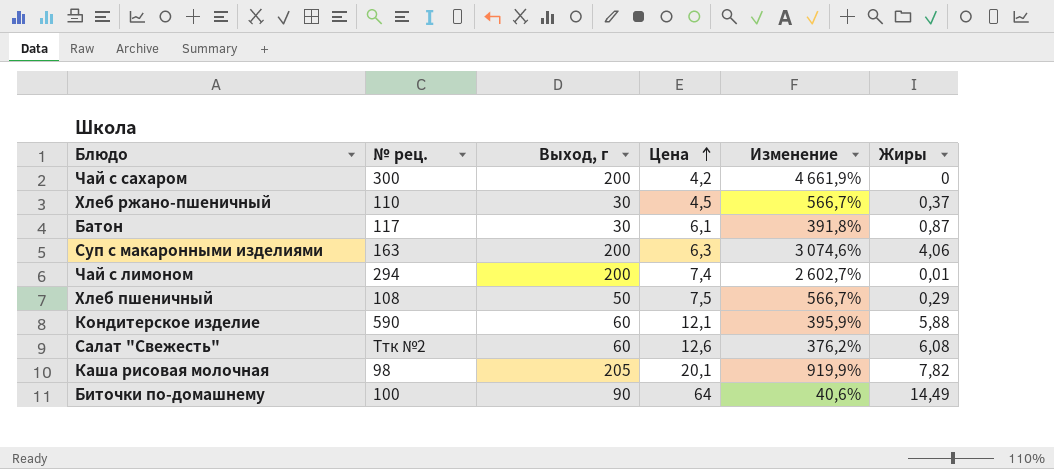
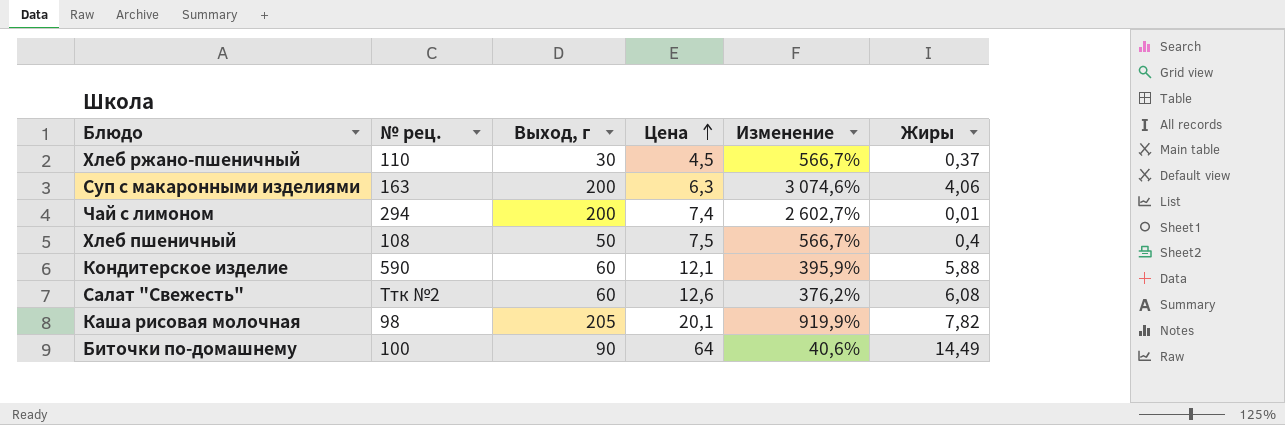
row Чай с сахаром: 300 | 200 | 4,2 | 4 661,9% | 0 -> none
row Батон: 117 | 30 | 6,1 | 391,8% | 0,87 -> none
Хлеб пшеничный | Жиры: 0,29 -> 0,4

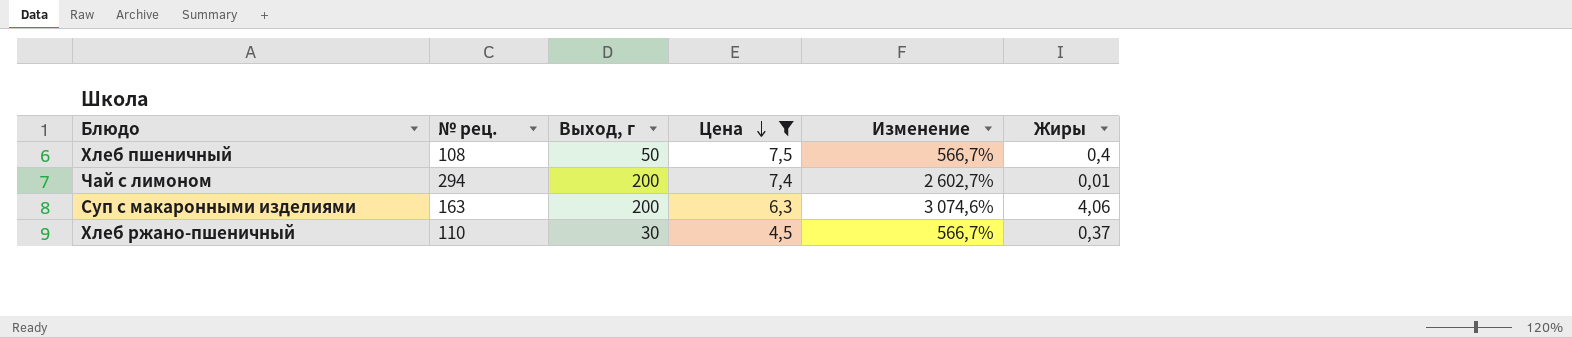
filter: none -> Цена <= 7,5
row order: Цена ascending -> Цена descending

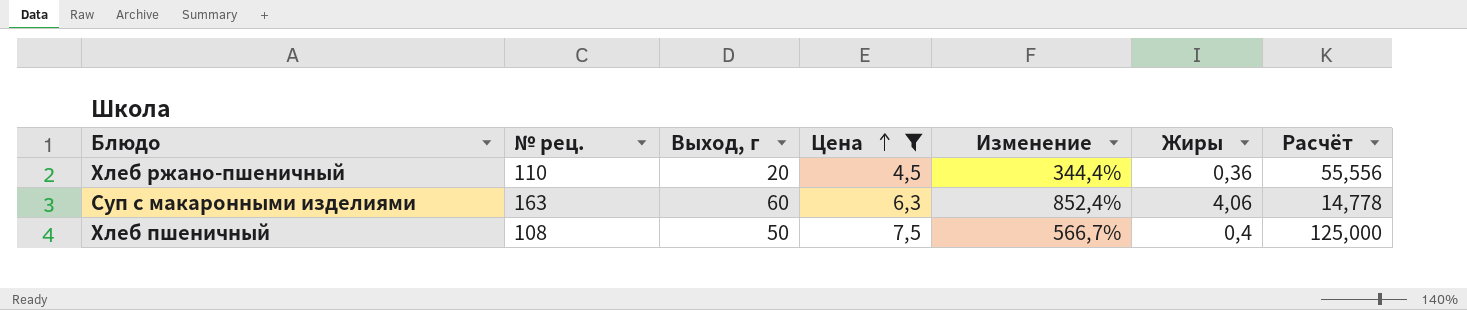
row order: Цена descending -> Цена ascending
column Расчёт | formula: none -> [Выход, г] / [Жиры]
row Чай с лимоном: 294 | 200 | 7,4 | 2 602,7% | 0,01 -> none
Хлеб ржано-пшеничный | Выход, г: 30 -> 20
Хлеб ржано-пшеничный | Изменение: 566,7% -> 344,4%
Хлеб ржано-пшеничный | Жиры: 0,37 -> 0,36
Суп с макаронными изделиями | Выход, г: 200 -> 60
Суп с макаронными изделиями | Изменение: 3 074,6% -> 852,4%

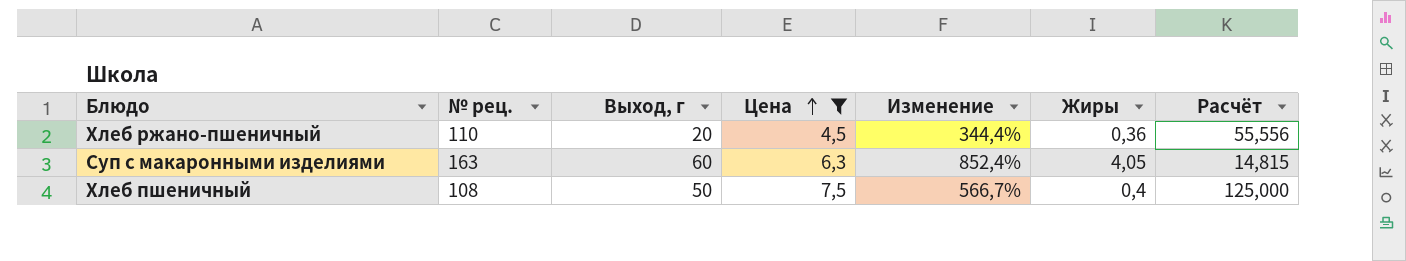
Суп с макаронными изделиями | Жиры: 4,06 -> 4,05
Суп с макаронными изделиями | Расчёт: 14,778 -> 14,815

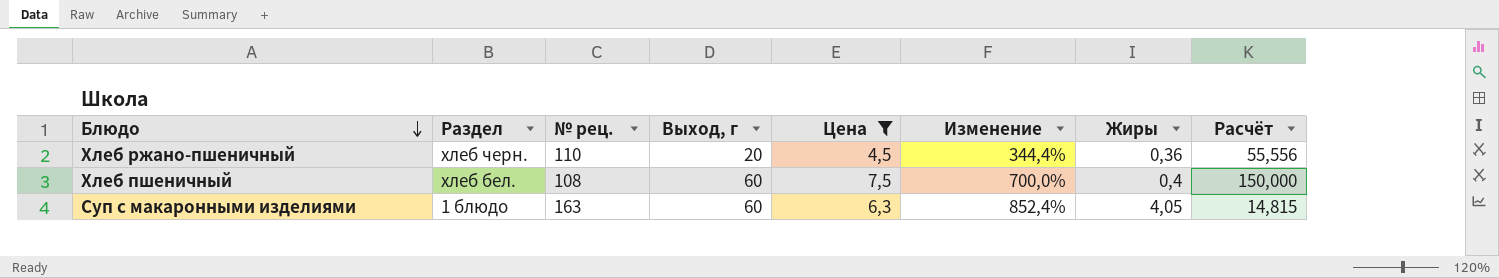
row order: Цена ascending -> Блюдо descending
column Раздел | position: none -> 2
Хлеб пшеничный | Выход, г: 50 -> 60
Хлеб пшеничный | Изменение: 566,7% -> 700,0%
Хлеб пшеничный | Расчёт: 125,000 -> 150,000

